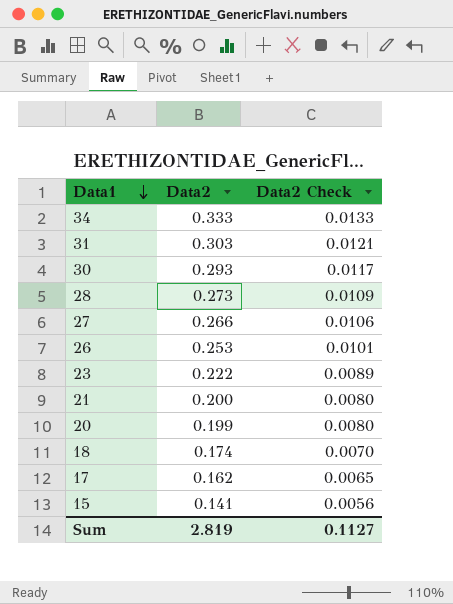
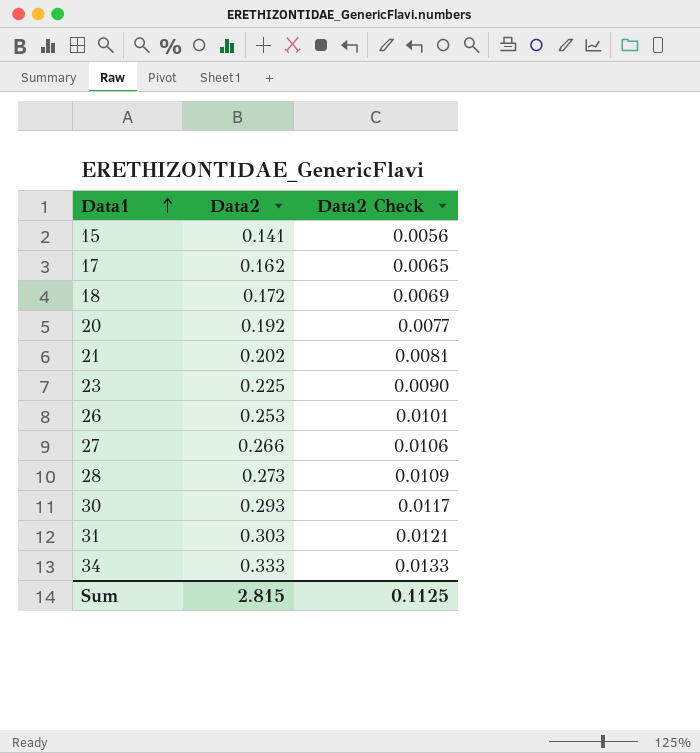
row order: Data1 descending -> Data1 ascending
18 | Data2: 0.174 -> 0.172
18 | Data2 Check: 0.0070 -> 0.0069
20 | Data2: 0.199 -> 0.192
20 | Data2 Check: 0.0080 -> 0.0077
21 | Data2: 0.200 -> 0.202
21 | Data2 Check: 0.0080 -> 0.0081
23 | Data2: 0.222 -> 0.225
23 | Data2 Check: 0.0089 -> 0.0090
Sum | Data2: 2.819 -> 2.815
Sum | Data2 Check: 0.1127 -> 0.1125

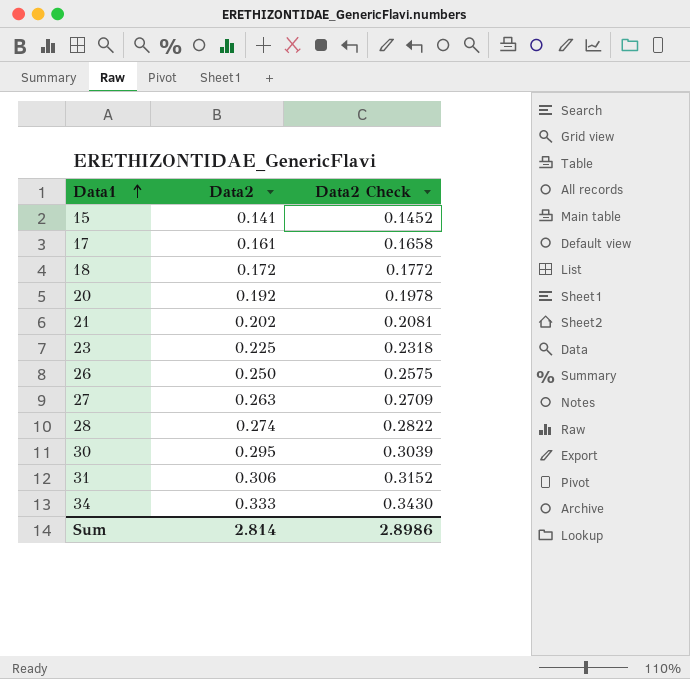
column Data2 Check | formula: [Data2] * 0.04 -> [Data2] * 1.03
17 | Data2: 0.162 -> 0.161
26 | Data2: 0.253 -> 0.250
27 | Data2: 0.266 -> 0.263
28 | Data2: 0.273 -> 0.274
30 | Data2: 0.293 -> 0.295
31 | Data2: 0.303 -> 0.306
Sum | Data2: 2.815 -> 2.814
Sum | Data2 Check: 0.1125 -> 2.8986

